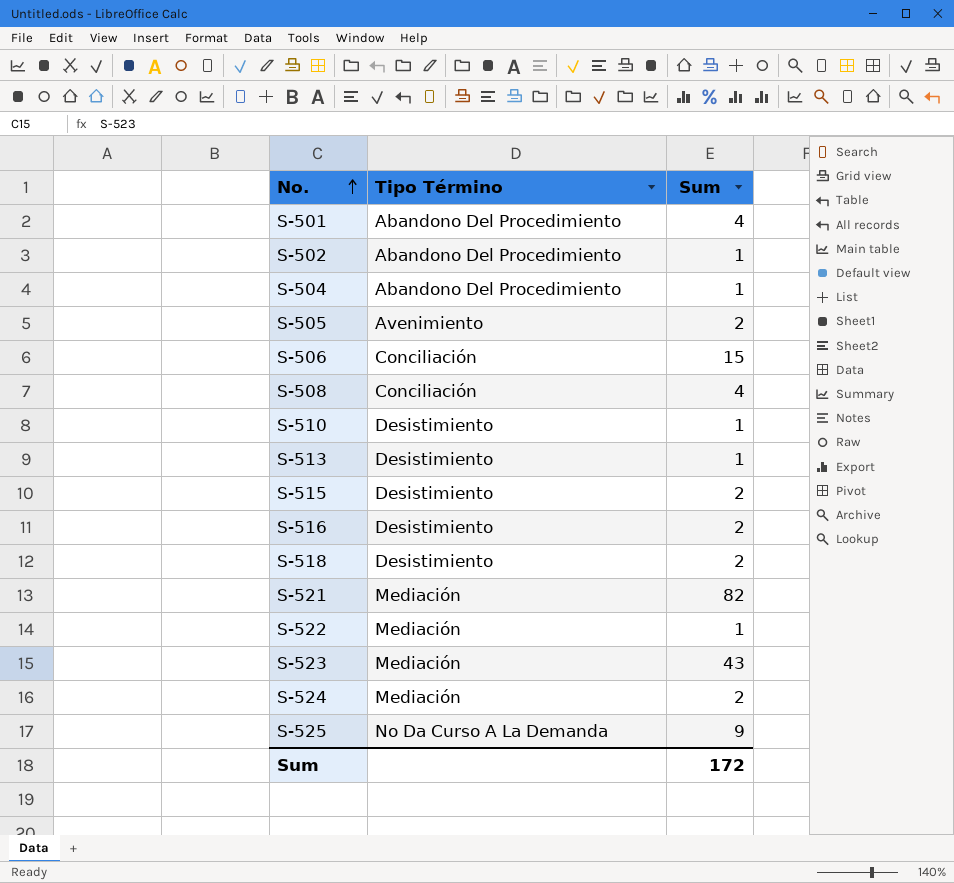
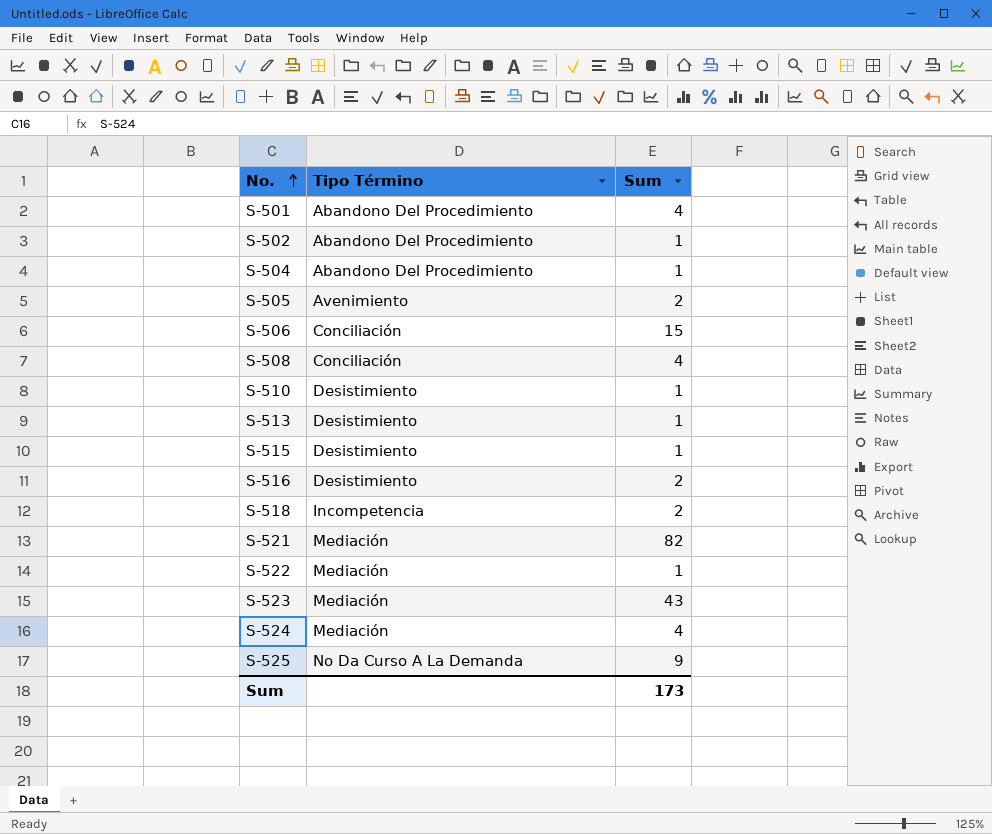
S-515 | Sum: 2 -> 1
S-518 | Tipo Término: Desistimiento -> Incompetencia
S-524 | Sum: 2 -> 4
Sum | Sum: 172 -> 173

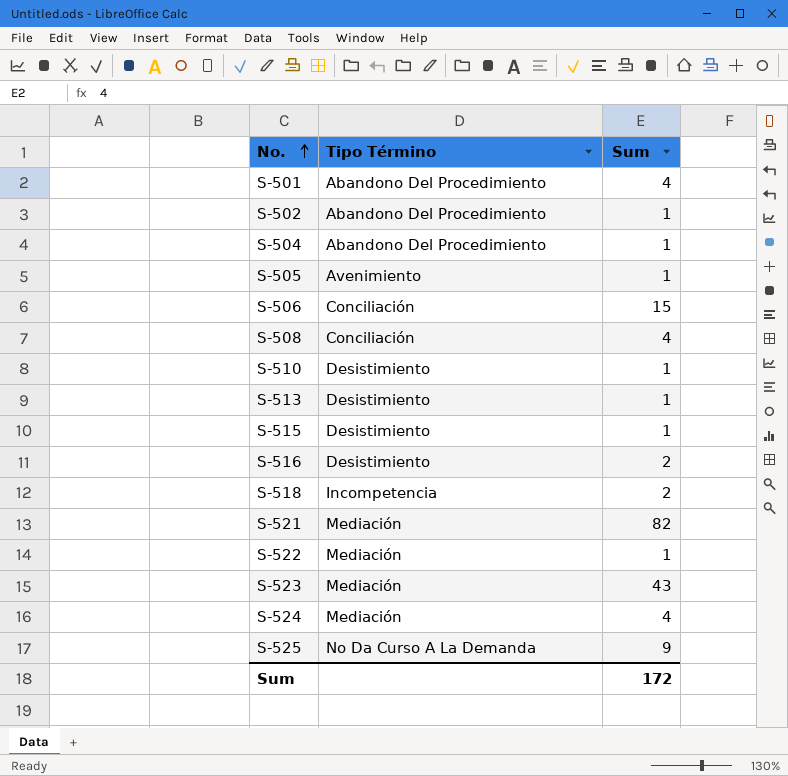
S-505 | Sum: 2 -> 1
Sum | Sum: 173 -> 172

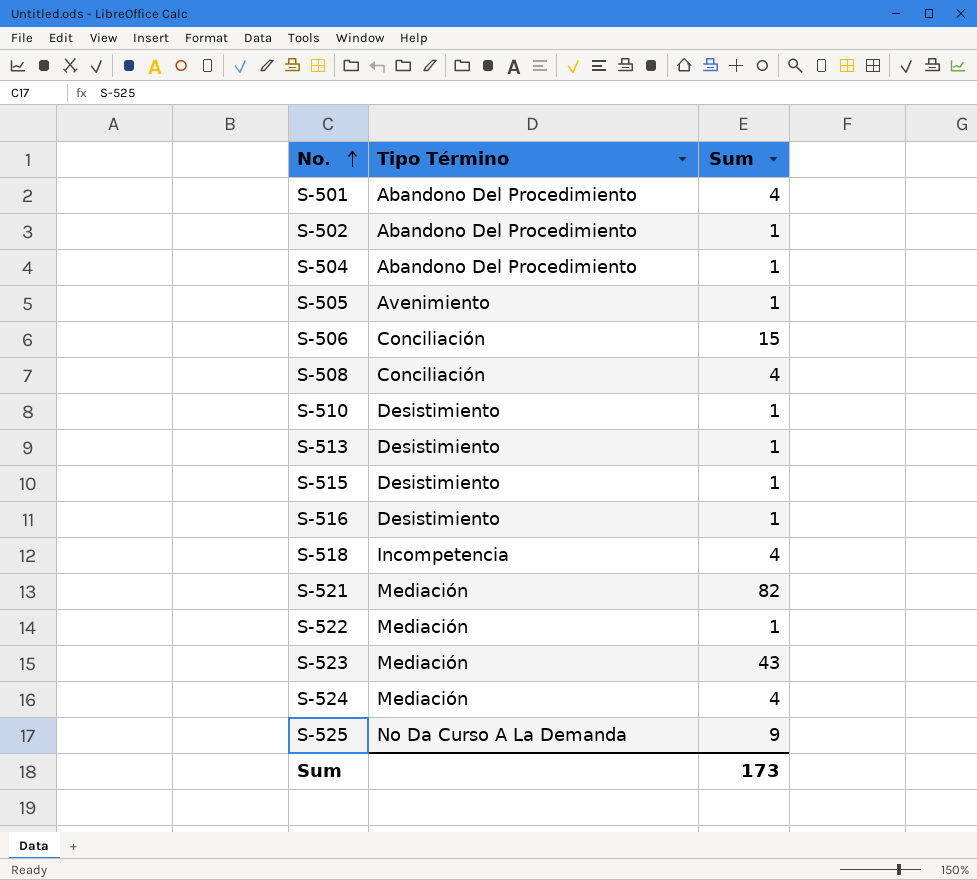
S-516 | Sum: 2 -> 1
S-518 | Sum: 2 -> 4
Sum | Sum: 172 -> 173

